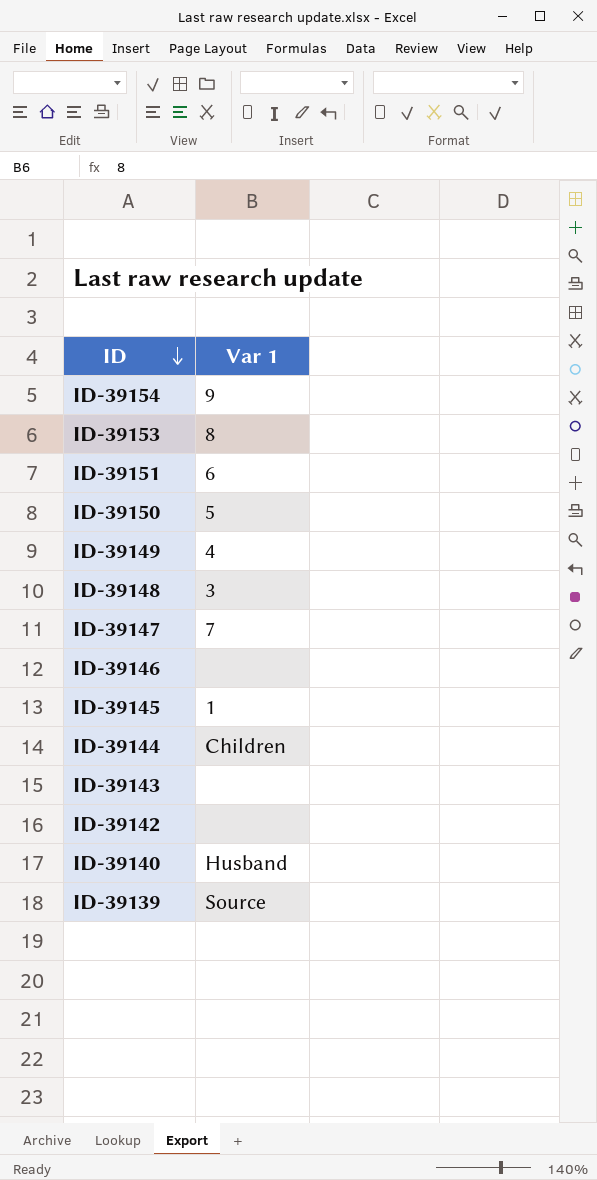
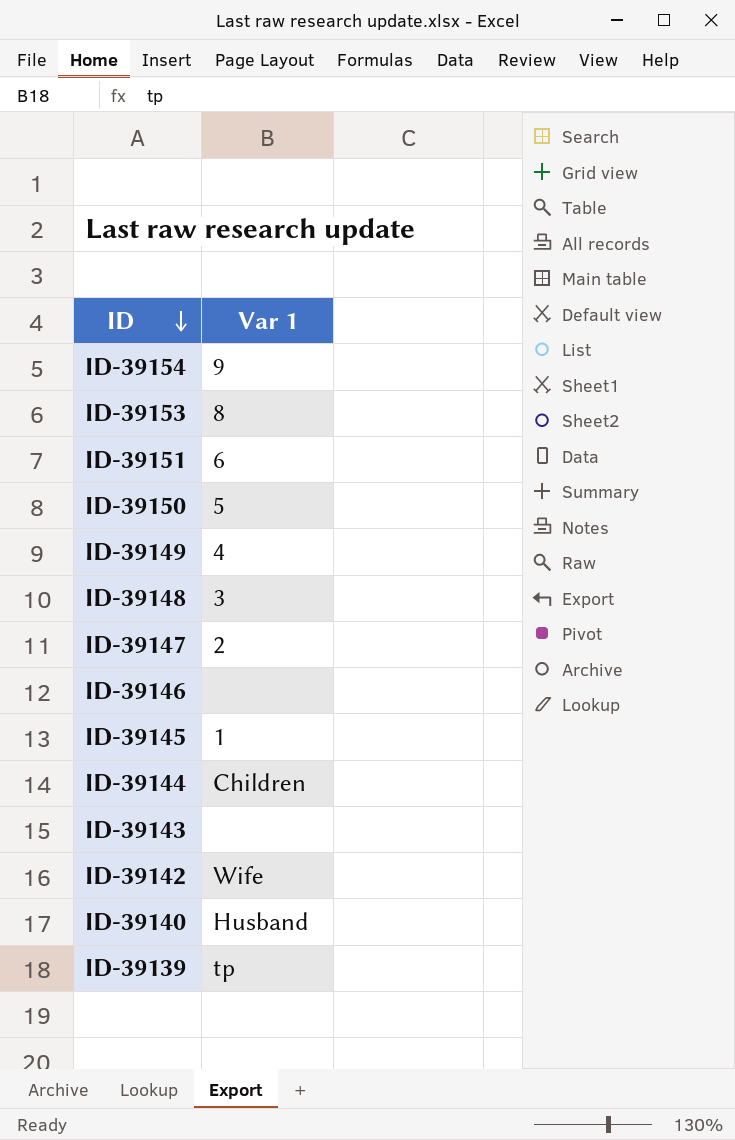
ID-39147 | Var 1: 7 -> 2
ID-39142 | Var 1: none -> Wife
ID-39139 | Var 1: Source -> tp

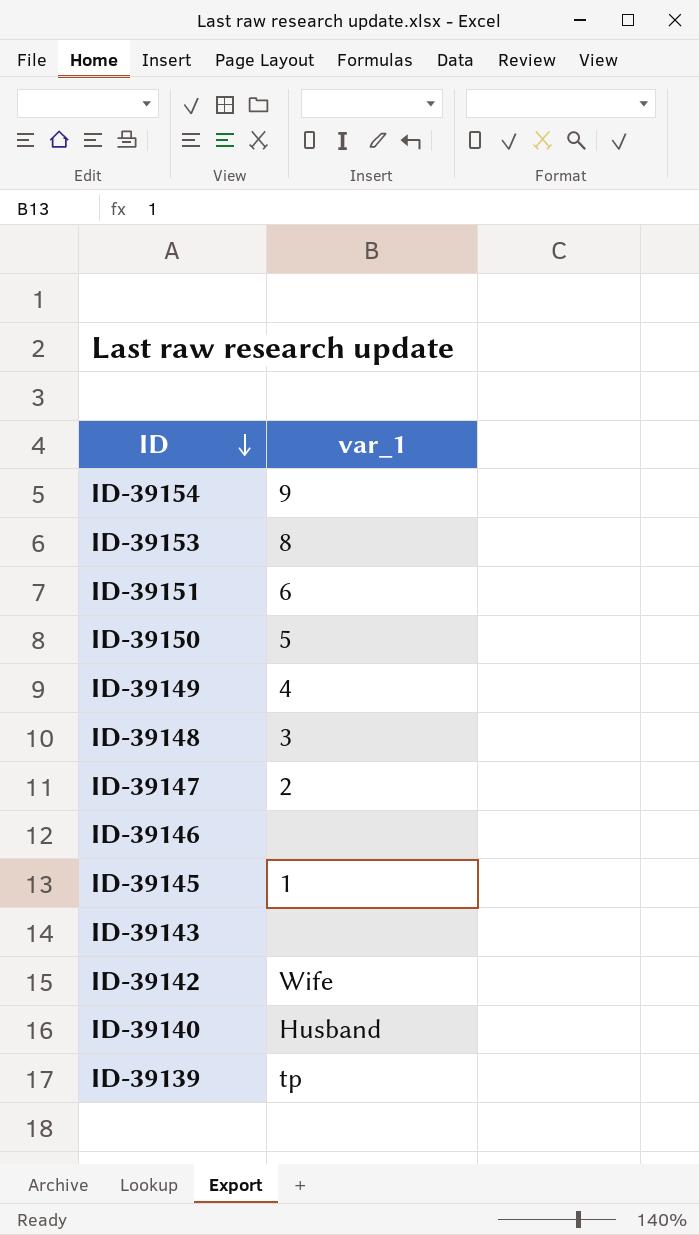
column name: Var 1 -> var_1
row ID-39144: Children -> none

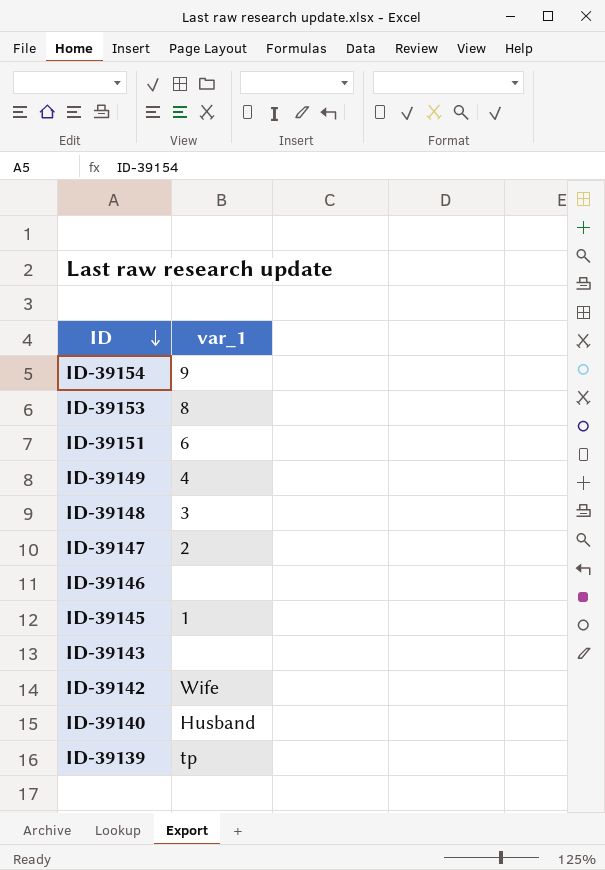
row ID-39150: 5 -> none

